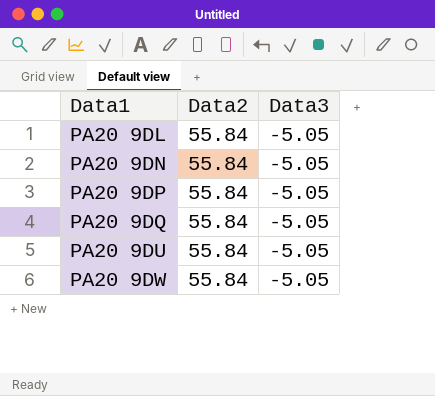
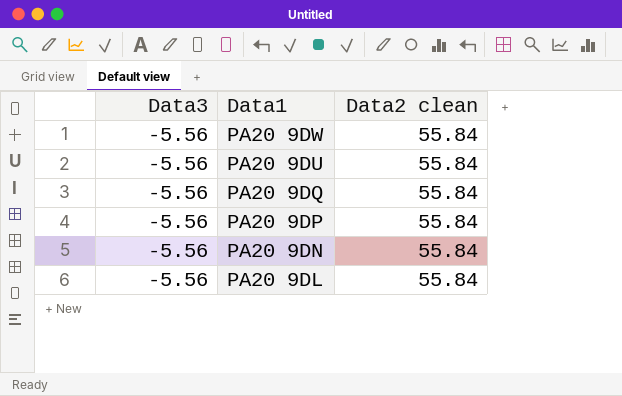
row order: Data1 ascending -> Data1 descending
column Data3 | position: 3 -> 1
column name: Data2 -> Data2 clean
PA20 9DW | Data3: -5.05 -> -5.56
PA20 9DU | Data3: -5.05 -> -5.56
PA20 9DQ | Data3: -5.05 -> -5.56
PA20 9DP | Data3: -5.05 -> -5.56
PA20 9DN | Data3: -5.05 -> -5.56
PA20 9DL | Data3: -5.05 -> -5.56

